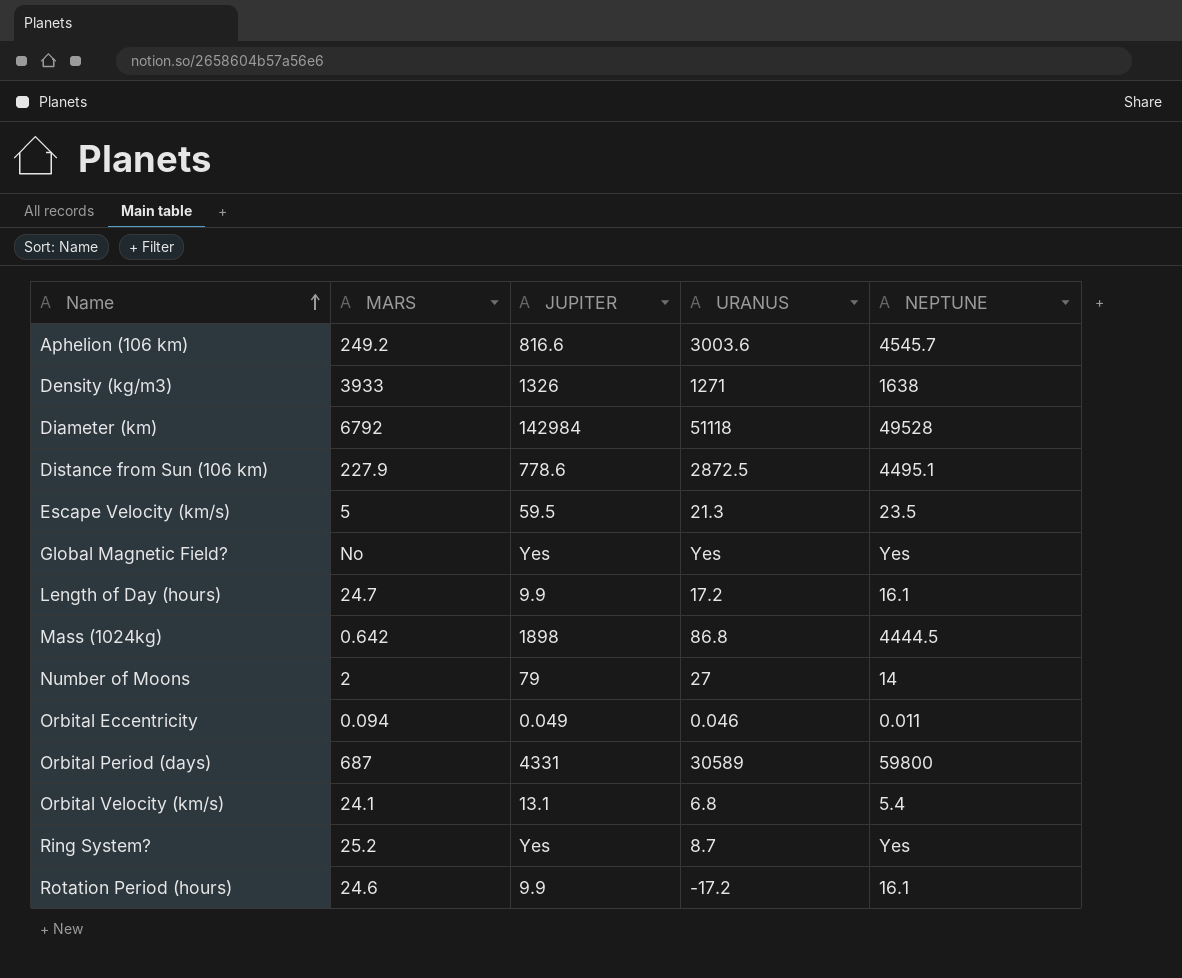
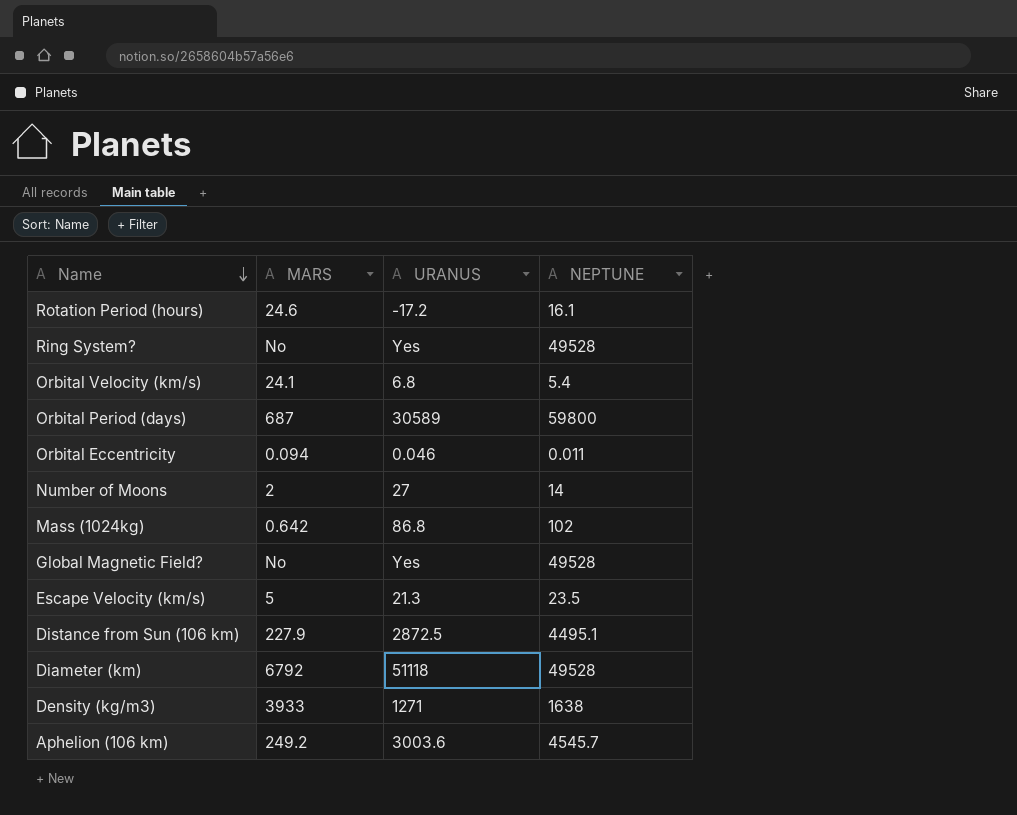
row order: Name ascending -> Name descending
column JUPITER | position: 3 -> none
row Length of Day (hours): 24.7 | 9.9 | 17.2 | 16.1 -> none
Ring System? | MARS: 25.2 -> No
Ring System? | URANUS: 8.7 -> Yes
Ring System? | NEPTUNE: Yes -> 49528
Mass (1024kg) | NEPTUNE: 4444.5 -> 102
Global Magnetic Field? | NEPTUNE: Yes -> 49528

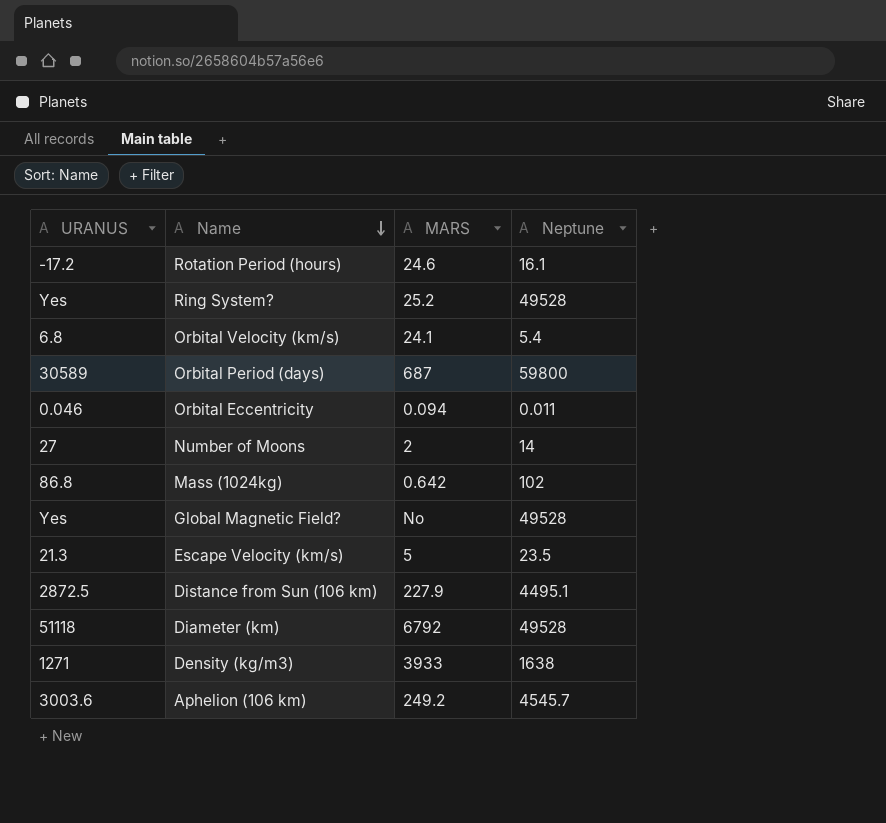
column URANUS | position: 3 -> 1
column name: NEPTUNE -> Neptune
Ring System? | MARS: No -> 25.2

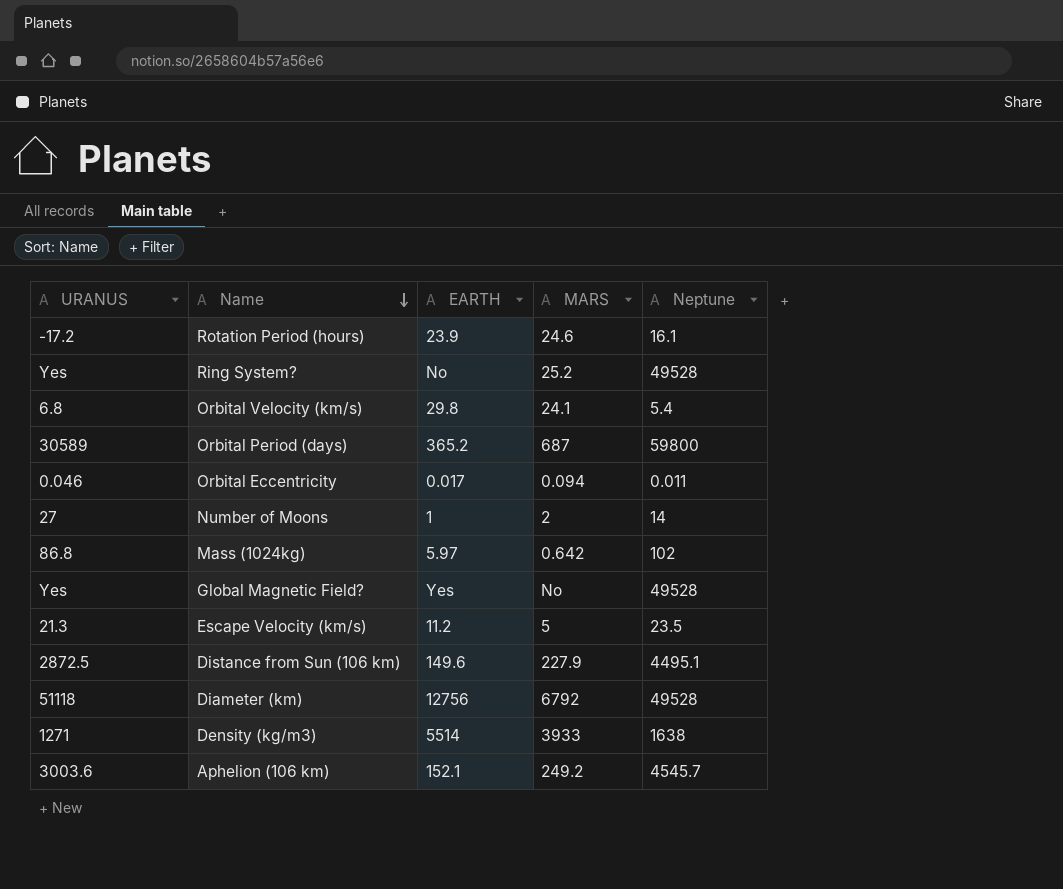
column EARTH | position: none -> 3

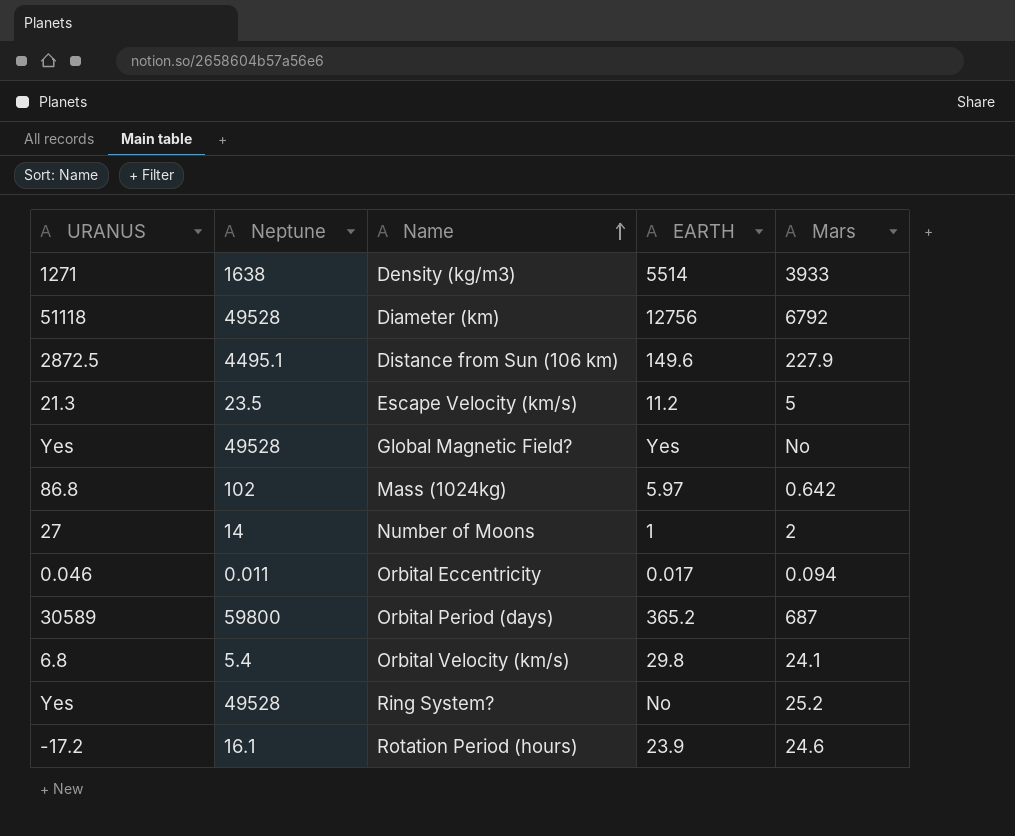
row order: Name descending -> Name ascending
column Neptune | position: 5 -> 2
column name: MARS -> Mars
row Aphelion (106 km): 3003.6 | 152.1 | 249.2 | 4545.7 -> none

